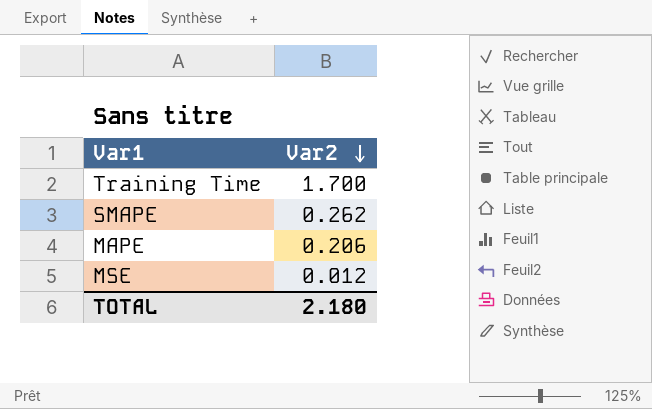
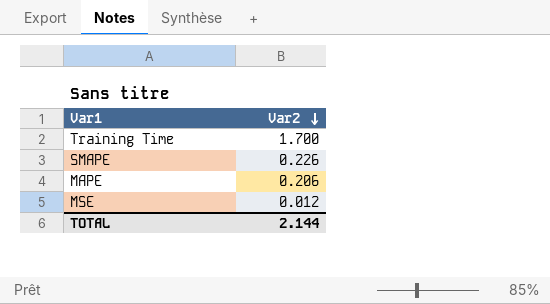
SMAPE | Var2: 0.262 -> 0.226
TOTAL | Var2: 2.180 -> 2.144

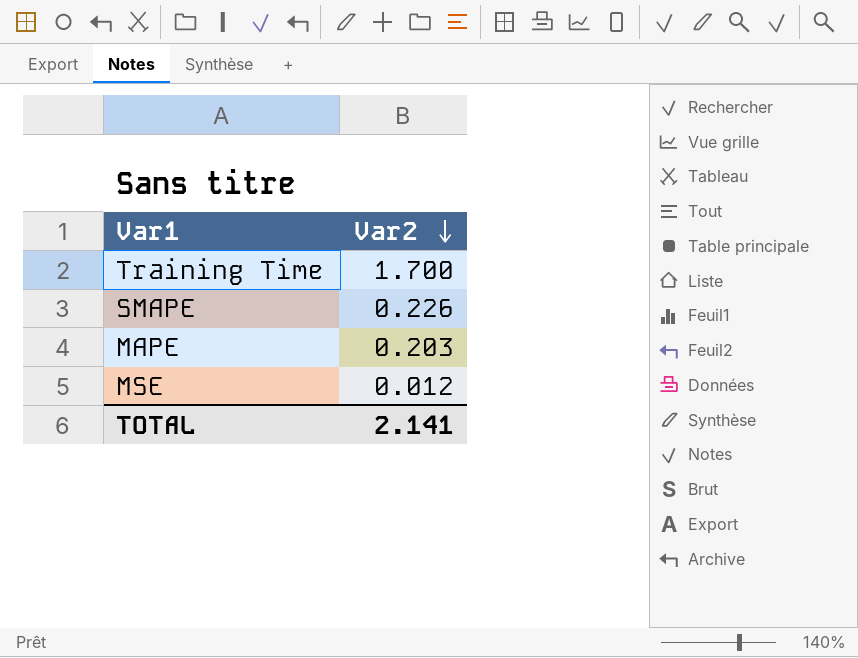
MAPE | Var2: 0.206 -> 0.203
TOTAL | Var2: 2.144 -> 2.141

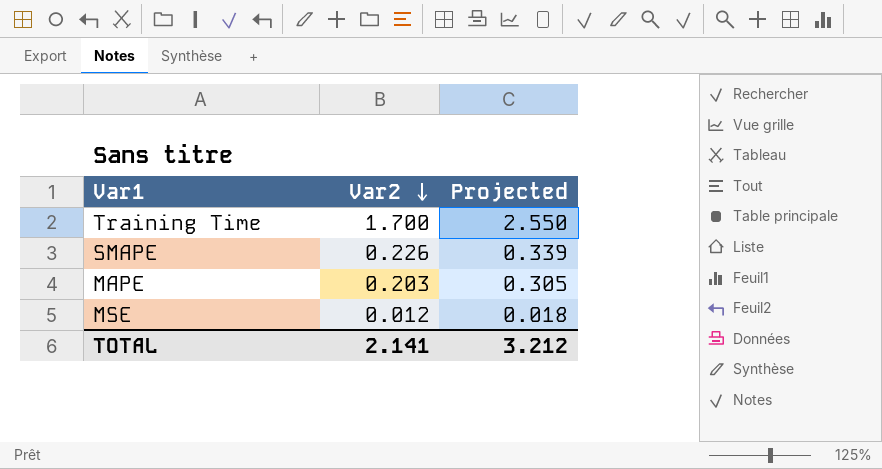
column Projected | formula: none -> [Var2] * 1.5

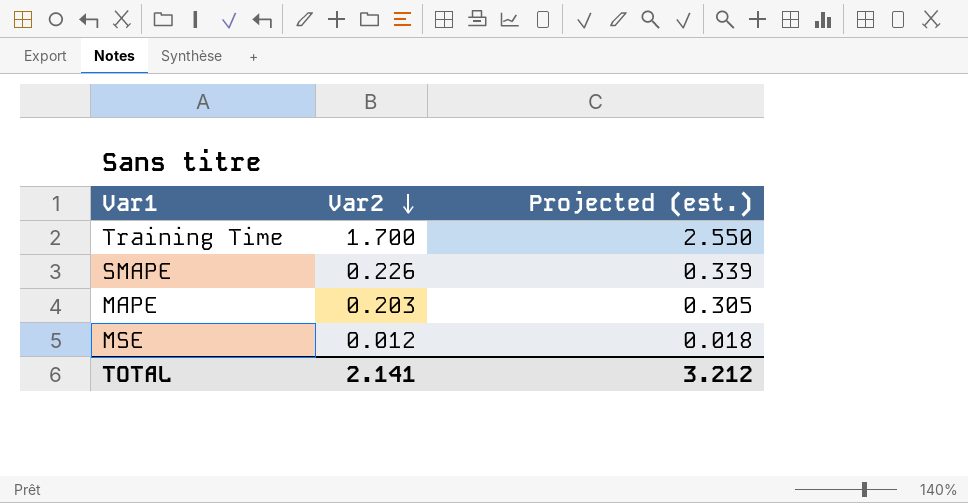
column name: Projected -> Projected (est.)

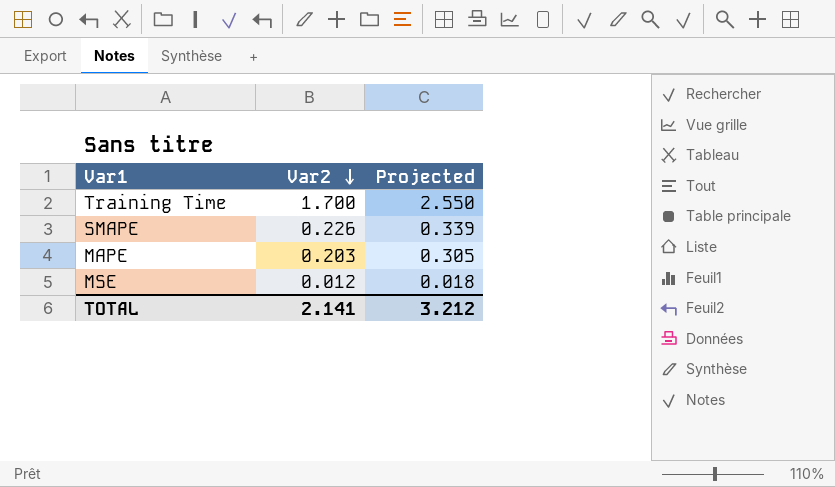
column name: Projected (est.) -> Projected

